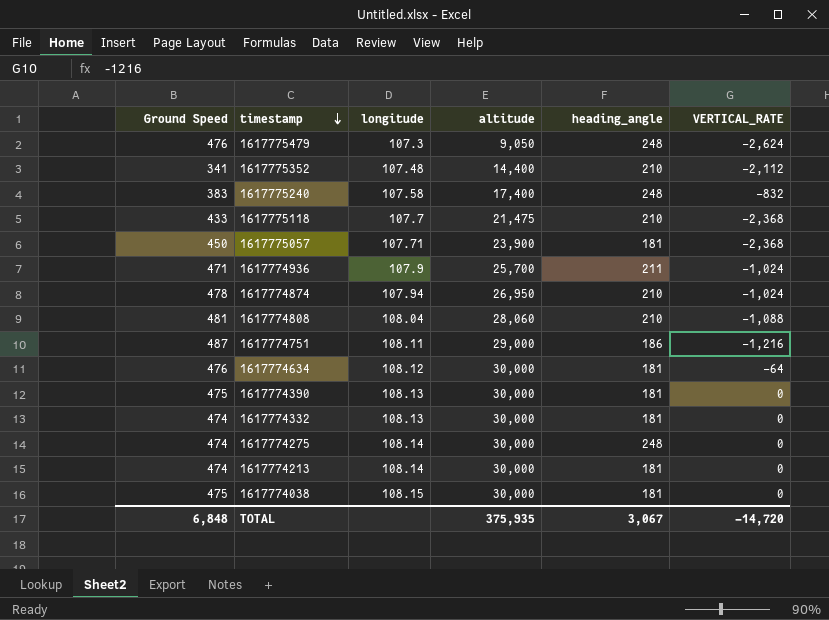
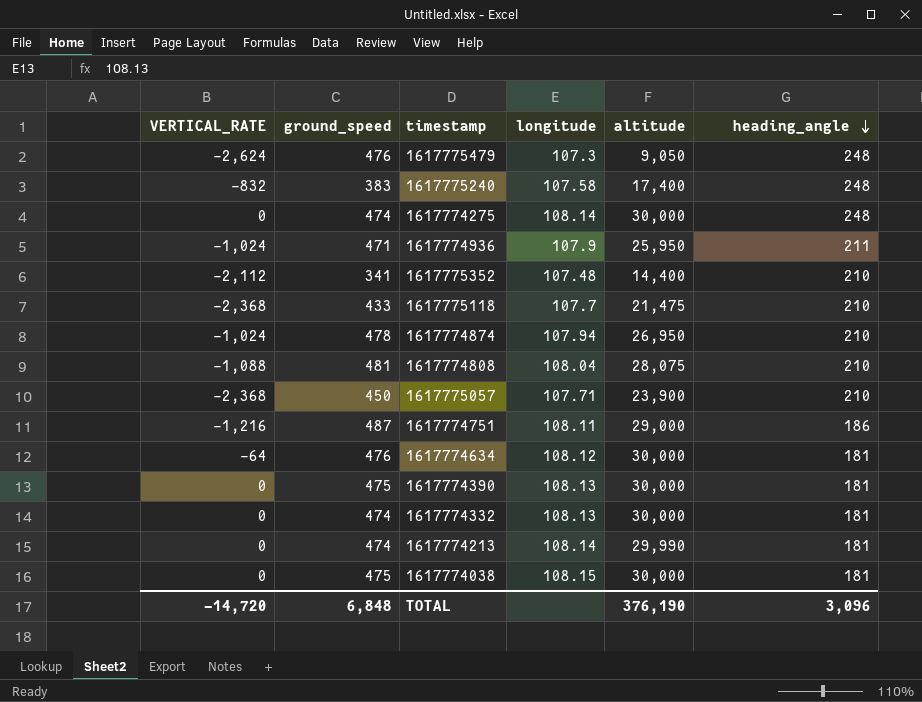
row order: timestamp descending -> heading_angle descending
column VERTICAL_RATE | position: 6 -> 1
column name: Ground Speed -> ground_speed
1617774936 | altitude: 25,700 -> 25,950
1617774808 | altitude: 28,060 -> 28,075
1617775057 | heading_angle: 181 -> 210
1617774213 | altitude: 30,000 -> 29,990
TOTAL | altitude: 375,935 -> 376,190
TOTAL | heading_angle: 3,067 -> 3,096

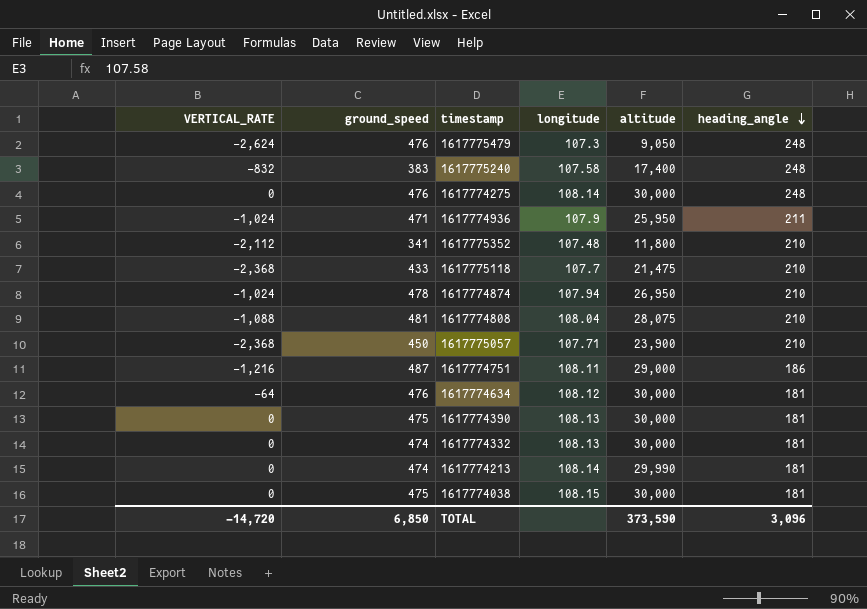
1617774275 | ground_speed: 474 -> 476
1617775352 | altitude: 14,400 -> 11,800
TOTAL | ground_speed: 6,848 -> 6,850
TOTAL | altitude: 376,190 -> 373,590

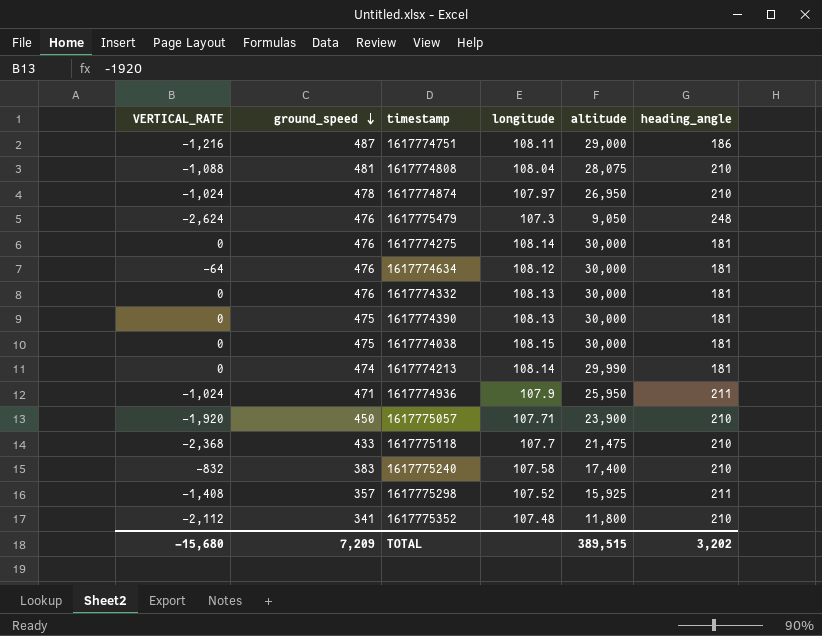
row order: heading_angle descending -> ground_speed descending
1617774874 | longitude: 107.94 -> 107.97
1617774275 | heading_angle: 248 -> 181
1617774332 | ground_speed: 474 -> 476
1617775057 | VERTICAL_RATE: -2,368 -> -1,920
1617775240 | heading_angle: 248 -> 210
row 1617775298: none -> -1,408 | 357 | 107.52 | 15,925 | 211
TOTAL | VERTICAL_RATE: -14,720 -> -15,680
TOTAL | ground_speed: 6,850 -> 7,209
TOTAL | altitude: 373,590 -> 389,515
TOTAL | heading_angle: 3,096 -> 3,202

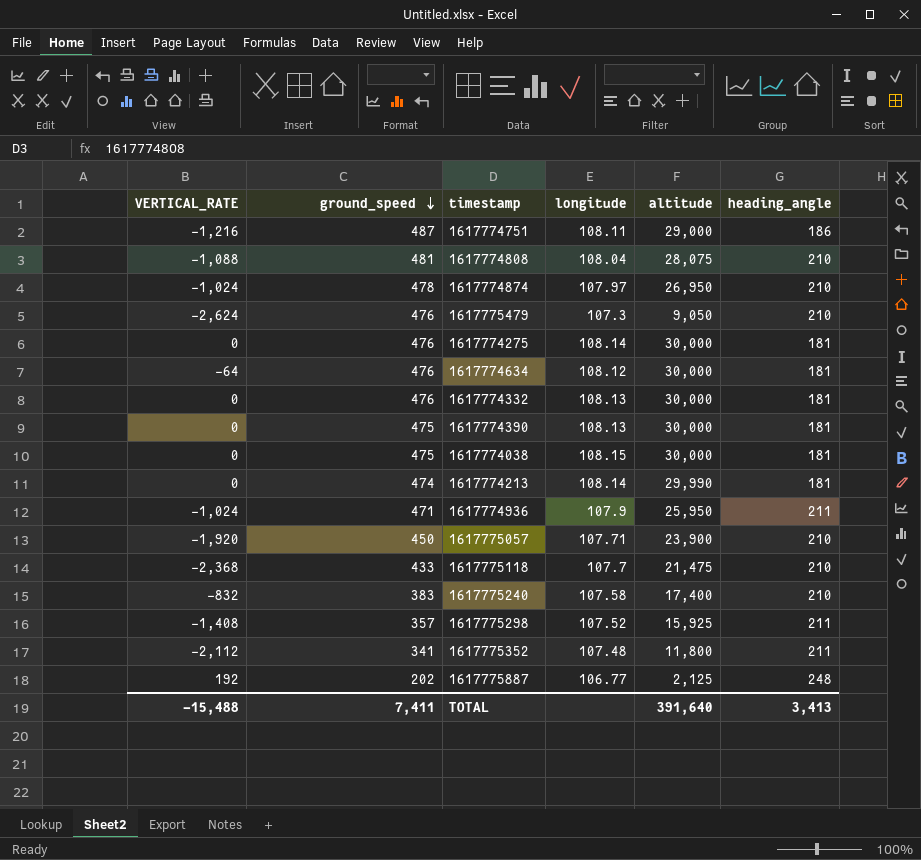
1617775479 | heading_angle: 248 -> 210
1617775352 | heading_angle: 210 -> 211
row 1617775887: none -> 192 | 202 | 106.77 | 2,125 | 248
TOTAL | VERTICAL_RATE: -15,680 -> -15,488
TOTAL | ground_speed: 7,209 -> 7,411
TOTAL | altitude: 389,515 -> 391,640
TOTAL | heading_angle: 3,202 -> 3,413

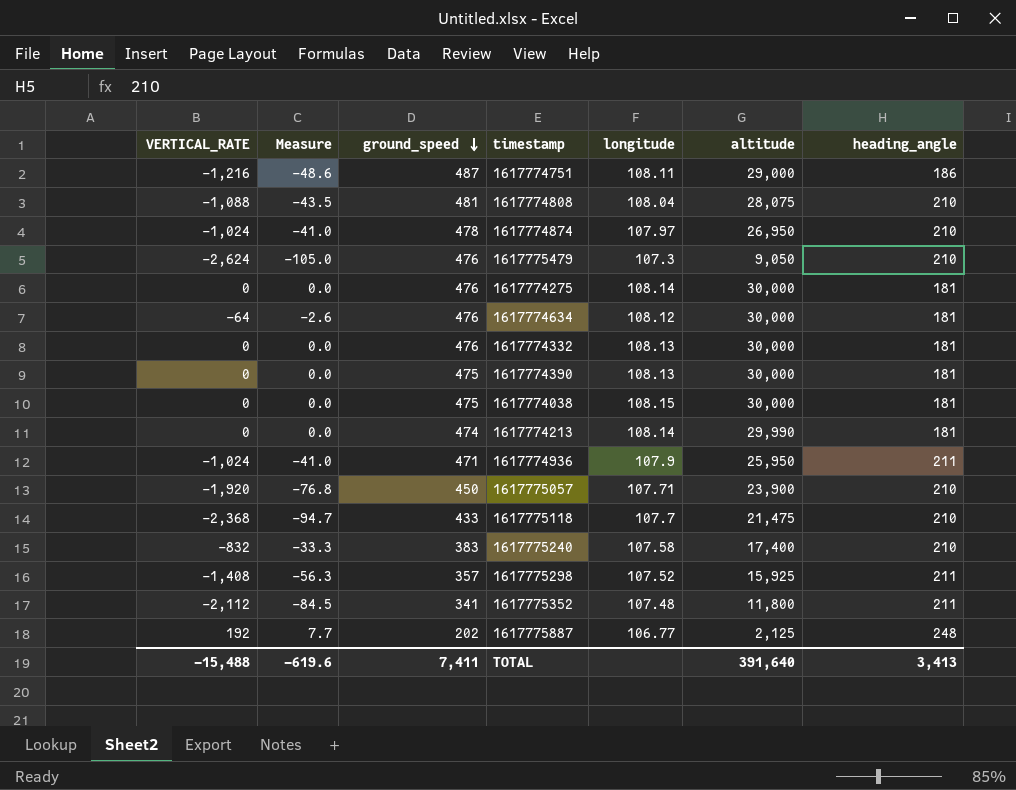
column Measure | formula: none -> [VERTICAL_RATE] * 0.04

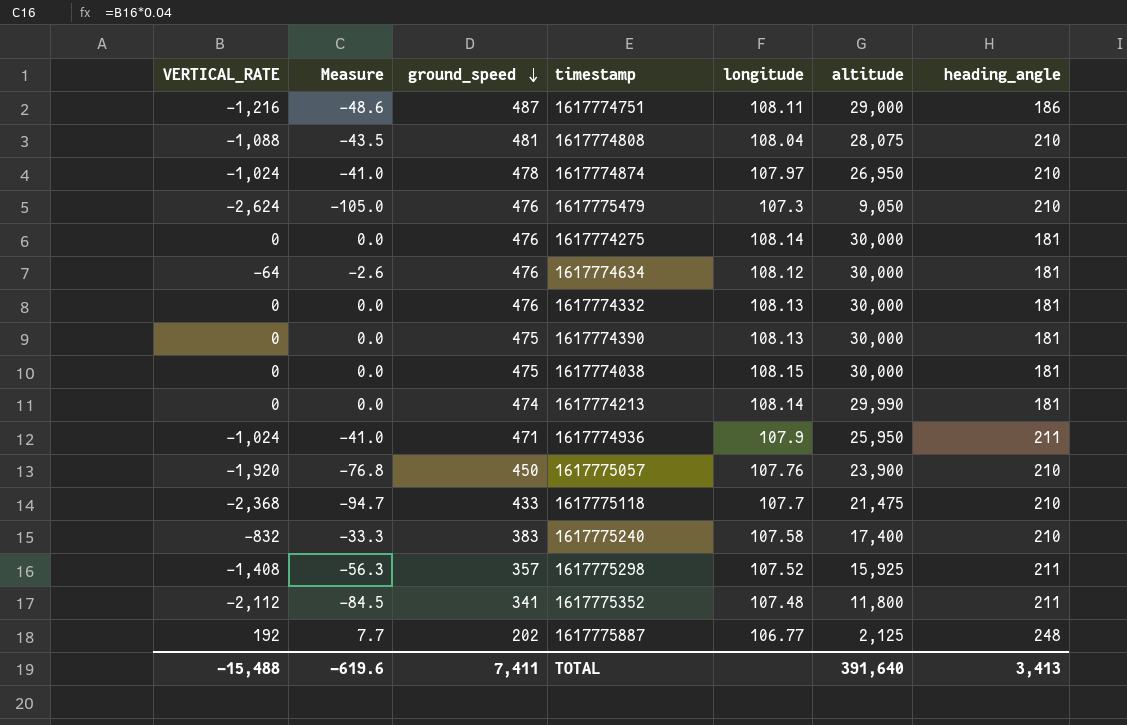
1617775057 | longitude: 107.71 -> 107.76

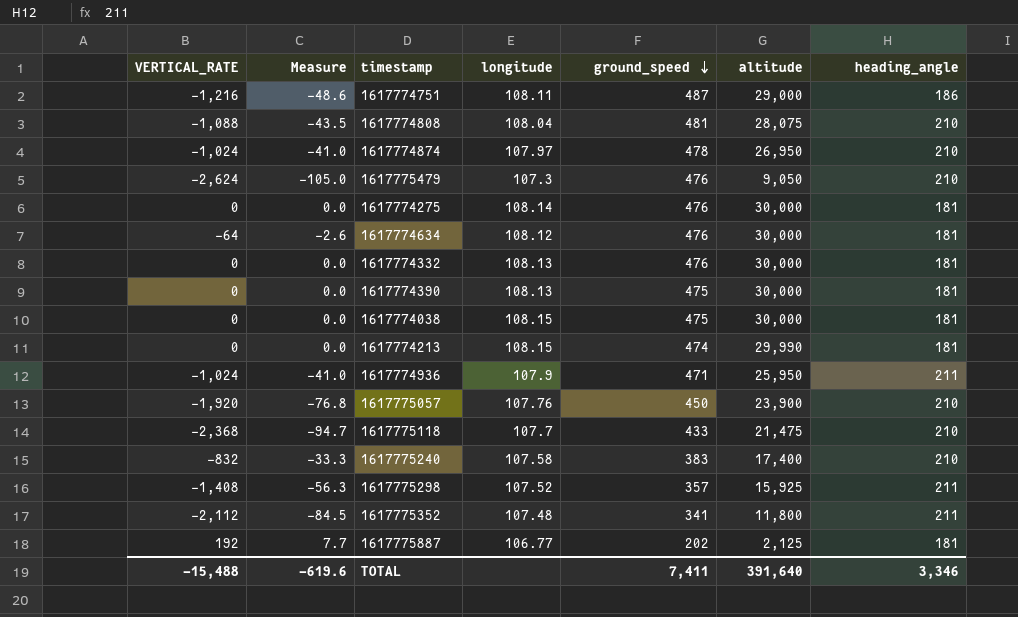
column ground_speed | position: 3 -> 5
1617774213 | longitude: 108.14 -> 108.15
1617775887 | heading_angle: 248 -> 181
TOTAL | heading_angle: 3,413 -> 3,346

